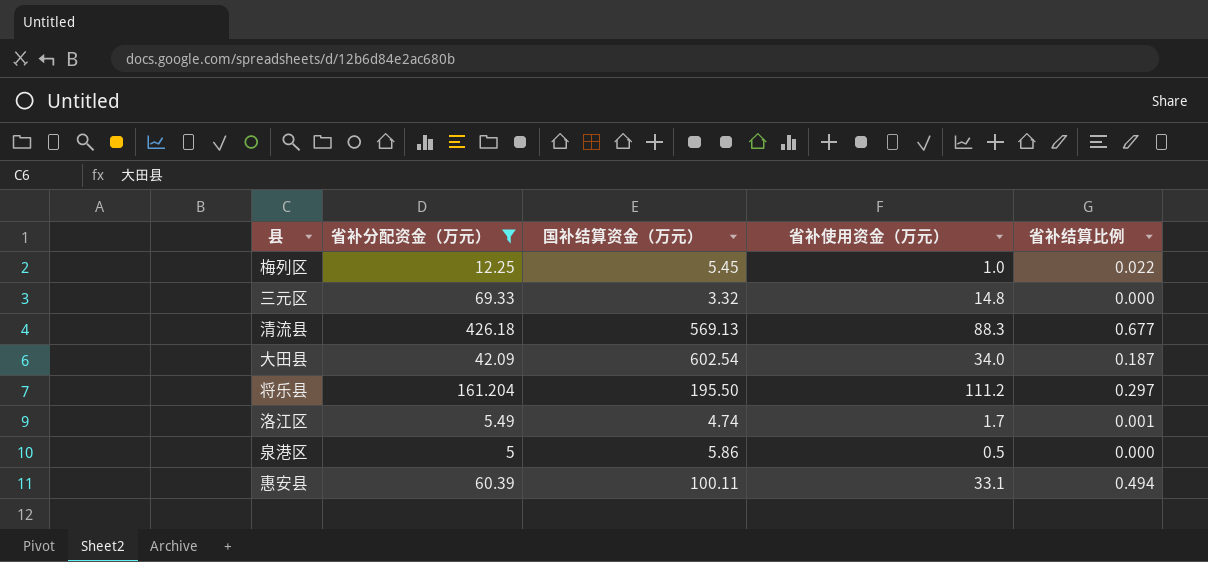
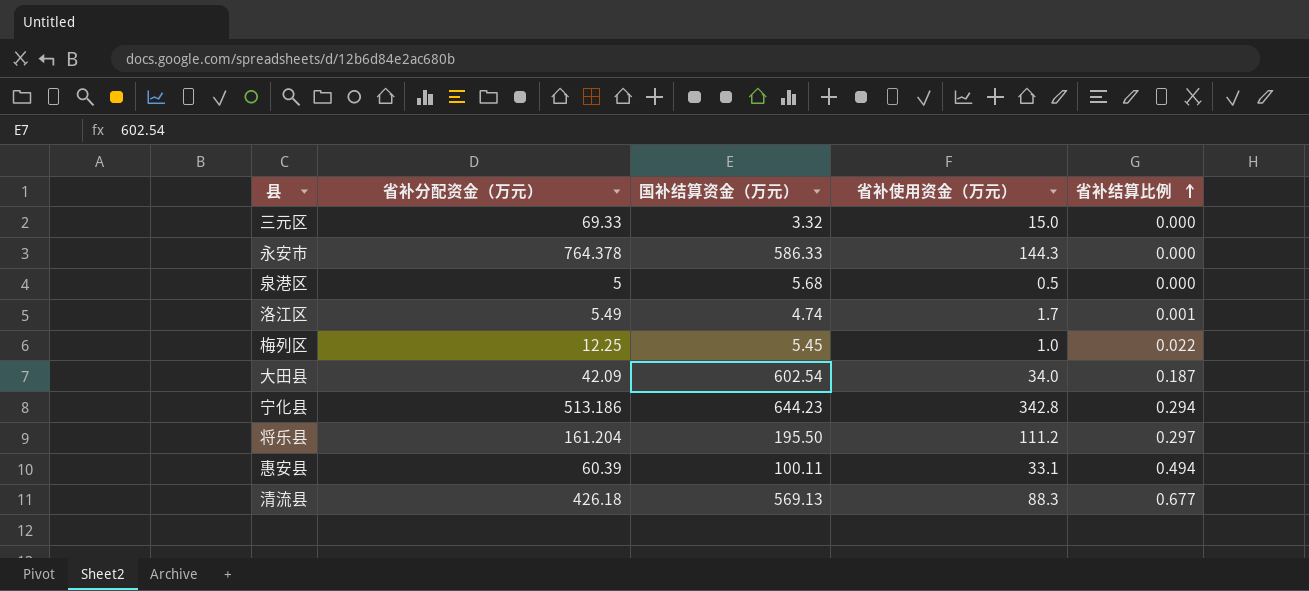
filter: 省补分配资金（万元） <= 426.18 -> none
row order: none -> 省补结算比例 ascending
三元区 | 省补使用资金（万元）: 14.8 -> 15.0
泉港区 | 国补结算资金（万元）: 5.86 -> 5.68

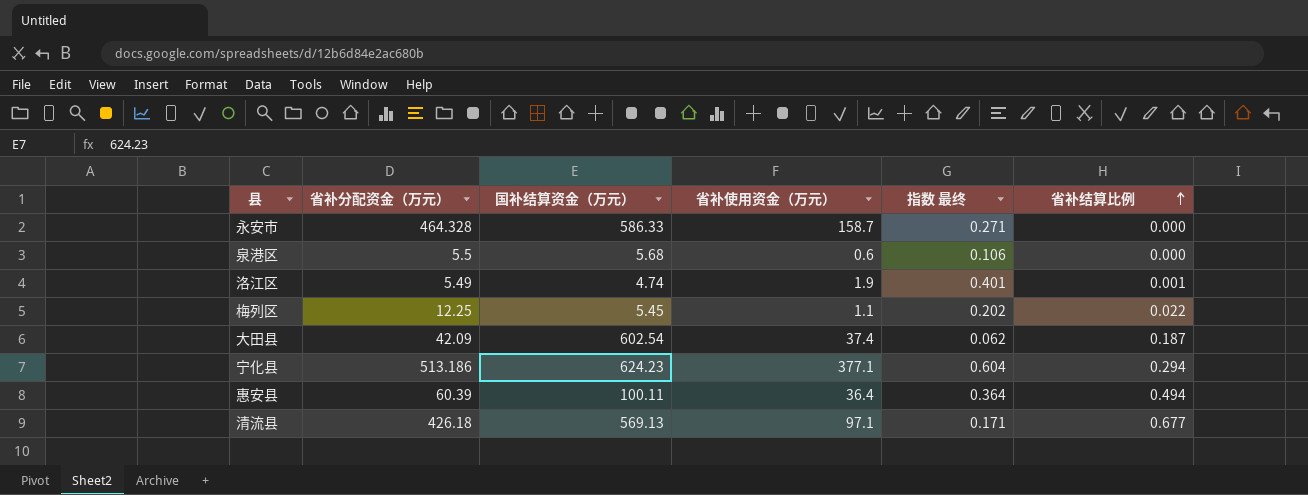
column 指数 最终 | formula: none -> [省补使用资金（万元）] / [国补结算资金（万元）]
row 三元区: 69.33 | 3.32 | 15.0 | 0.000 -> none
row 将乐县: 161.204 | 195.50 | 111.2 | 0.297 -> none
永安市 | 省补分配资金（万元）: 764.378 -> 464.328
永安市 | 省补使用资金（万元）: 144.3 -> 158.7
泉港区 | 省补分配资金（万元）: 5 -> 5.5
泉港区 | 省补使用资金（万元）: 0.5 -> 0.6
洛江区 | 省补使用资金（万元）: 1.7 -> 1.9
梅列区 | 省补使用资金（万元）: 1.0 -> 1.1
大田县 | 省补使用资金（万元）: 34.0 -> 37.4
宁化县 | 国补结算资金（万元）: 644.23 -> 624.23
宁化县 | 省补使用资金（万元）: 342.8 -> 377.1
惠安县 | 省补使用资金（万元）: 33.1 -> 36.4
清流县 | 省补使用资金（万元）: 88.3 -> 97.1

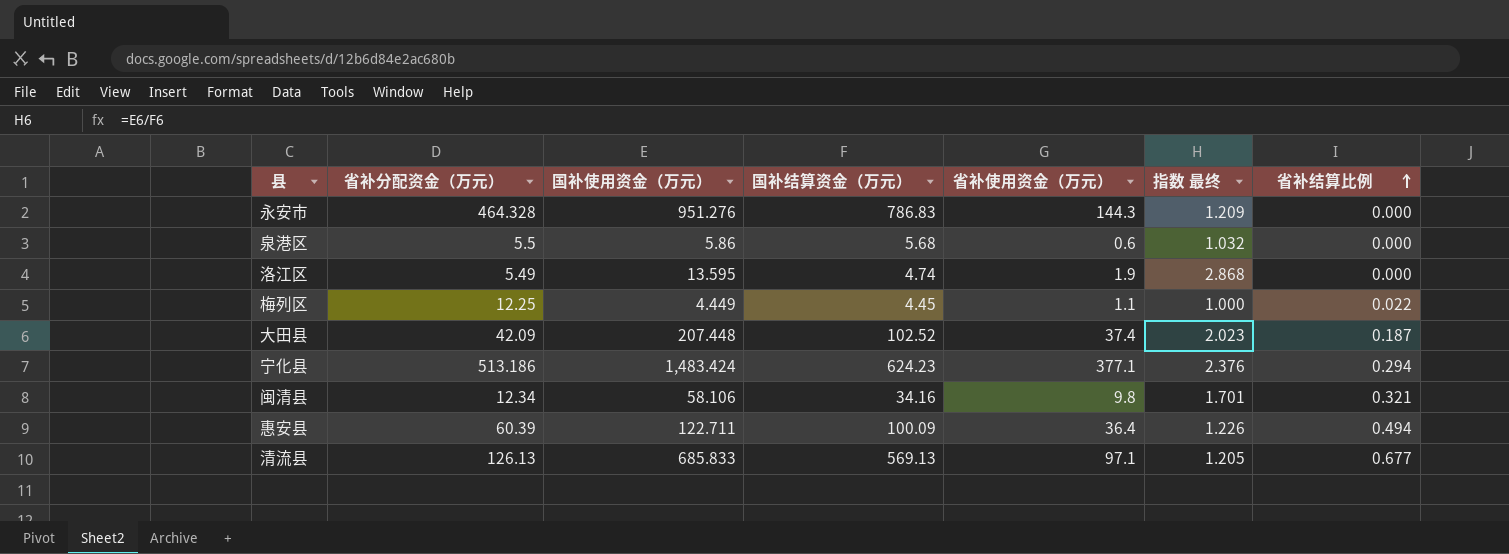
column 国补使用资金（万元） | position: none -> 3
column 指数 最终 | formula: [省补使用资金（万元）] / [国补结算资金（万元）] -> [国补使用资金（万元）] / [国补结算资金（万元）]
永安市 | 国补结算资金（万元）: 586.33 -> 786.83
永安市 | 省补使用资金（万元）: 158.7 -> 144.3
洛江区 | 省补结算比例: 0.001 -> 0.000
梅列区 | 国补结算资金（万元）: 5.45 -> 4.45
大田县 | 国补结算资金（万元）: 602.54 -> 102.52
row 闽清县: none -> 12.34 | 58.106 | 34.16 | 9.8 | 1.701 | 0.321
惠安县 | 国补结算资金（万元）: 100.11 -> 100.09
清流县 | 省补分配资金（万元）: 426.18 -> 126.13

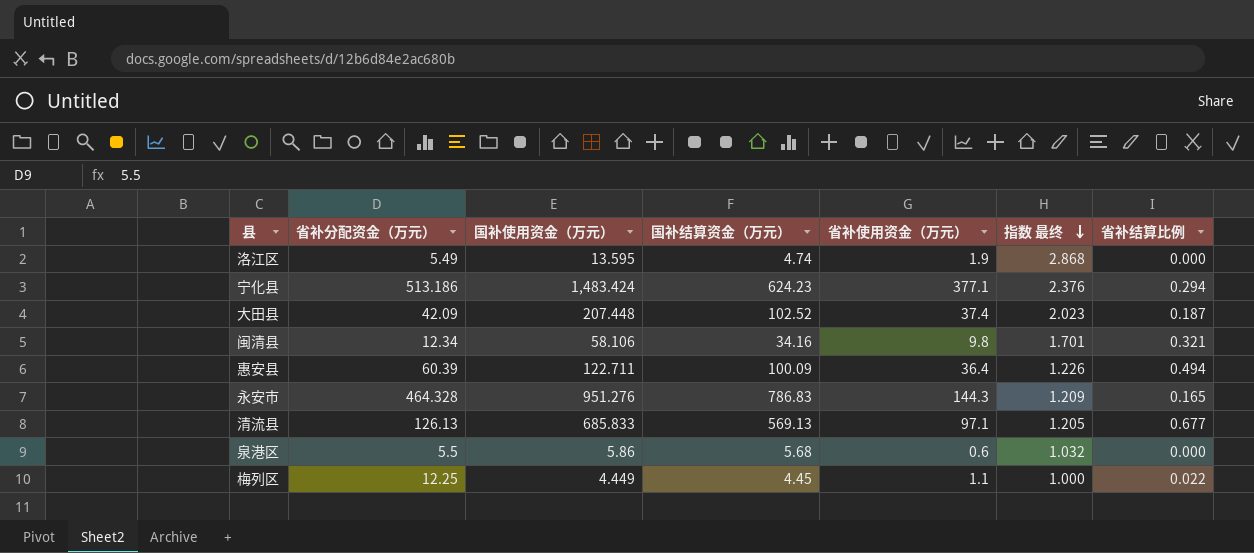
row order: 省补结算比例 ascending -> 指数 最终 descending
永安市 | 省补结算比例: 0.000 -> 0.165

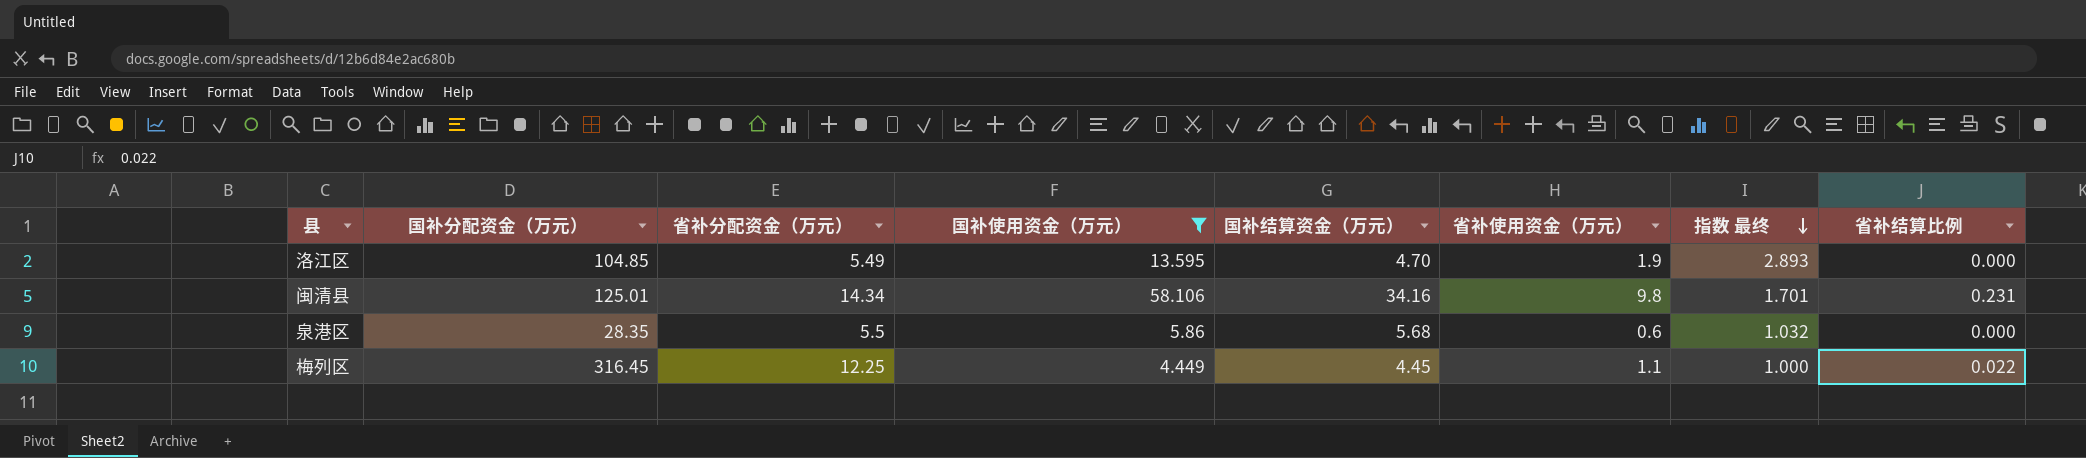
filter: none -> 国补使用资金（万元） <= 58.106
column 国补分配资金（万元） | position: none -> 2
洛江区 | 国补结算资金（万元）: 4.74 -> 4.70
洛江区 | 指数 最终: 2.868 -> 2.893
闽清县 | 省补分配资金（万元）: 12.34 -> 14.34
闽清县 | 省补结算比例: 0.321 -> 0.231

